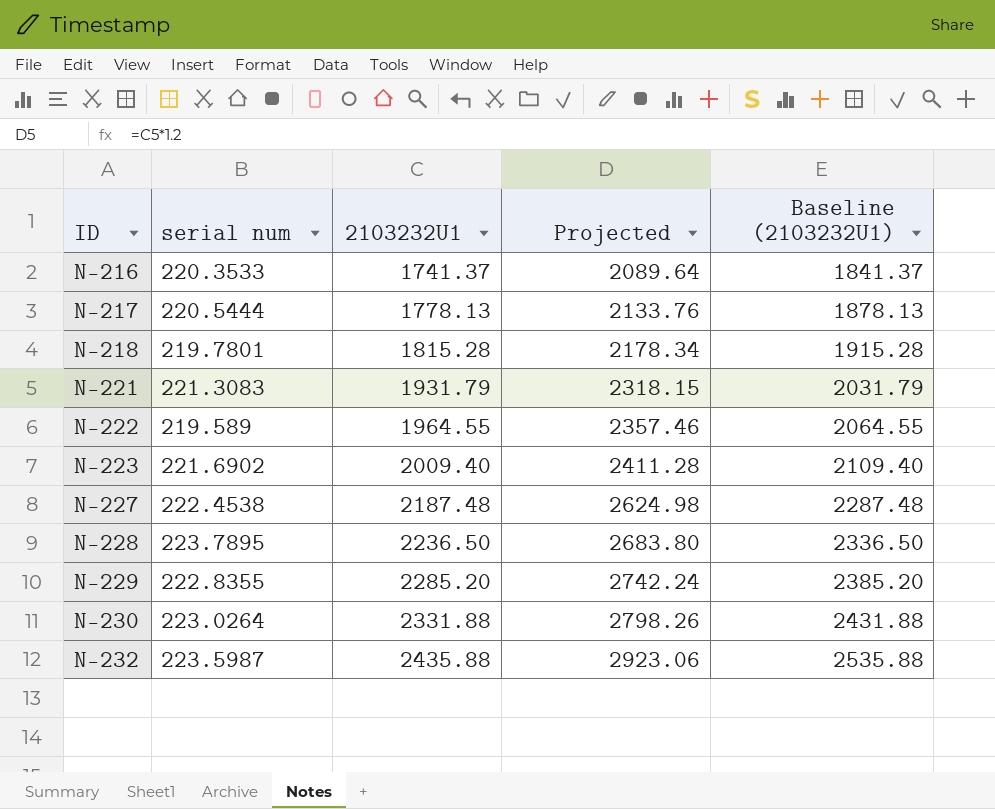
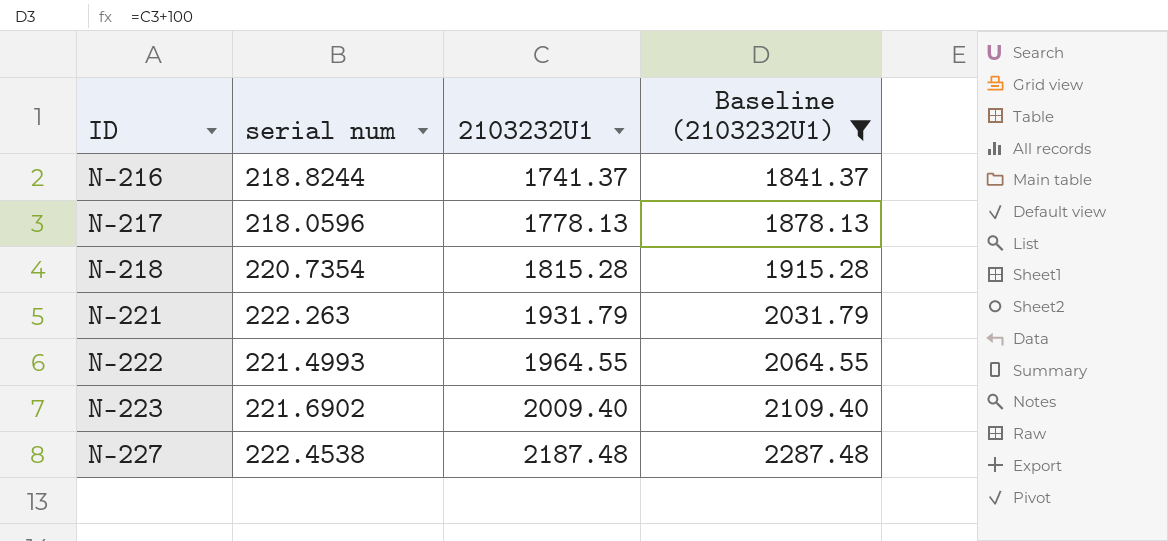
filter: none -> Baseline (2103232U1) <= 2287.48
column Projected | formula: [2103232U1] * 1.2 -> none
N-216 | serial num: 220.3533 -> 218.8244
N-217 | serial num: 220.5444 -> 218.0596
N-218 | serial num: 219.7801 -> 220.7354
N-221 | serial num: 221.3083 -> 222.263
N-222 | serial num: 219.589 -> 221.4993

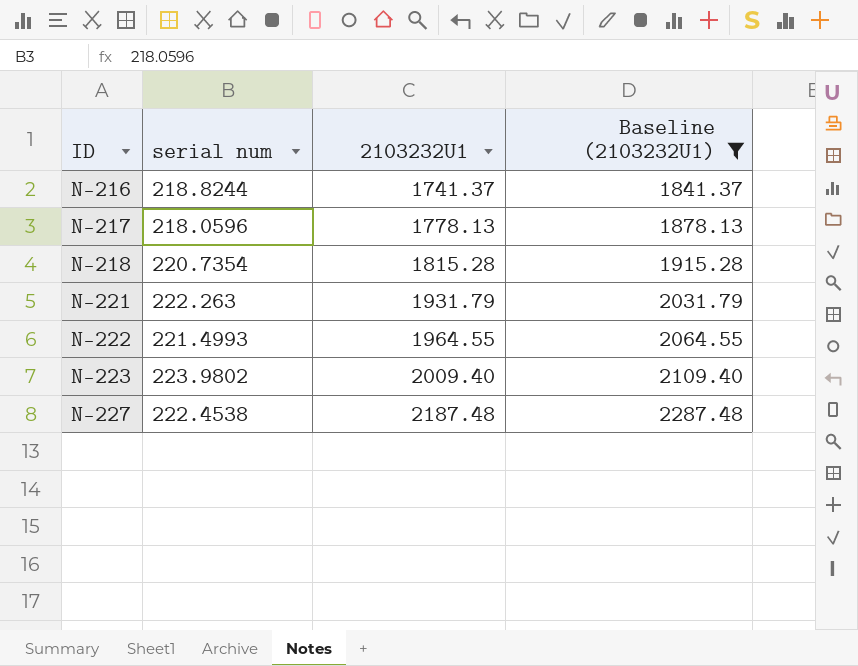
N-223 | serial num: 221.6902 -> 223.9802

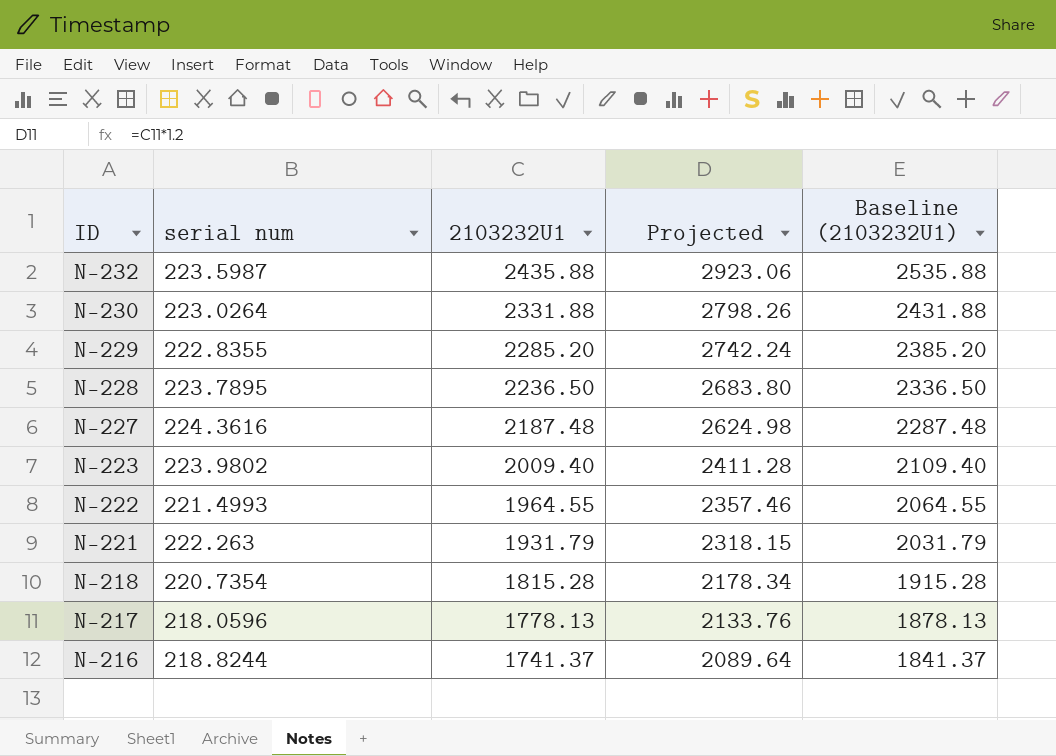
filter: Baseline (2103232U1) <= 2287.48 -> none
row order: ID ascending -> ID descending
column Projected | formula: none -> [2103232U1] * 1.2
N-227 | serial num: 222.4538 -> 224.3616

